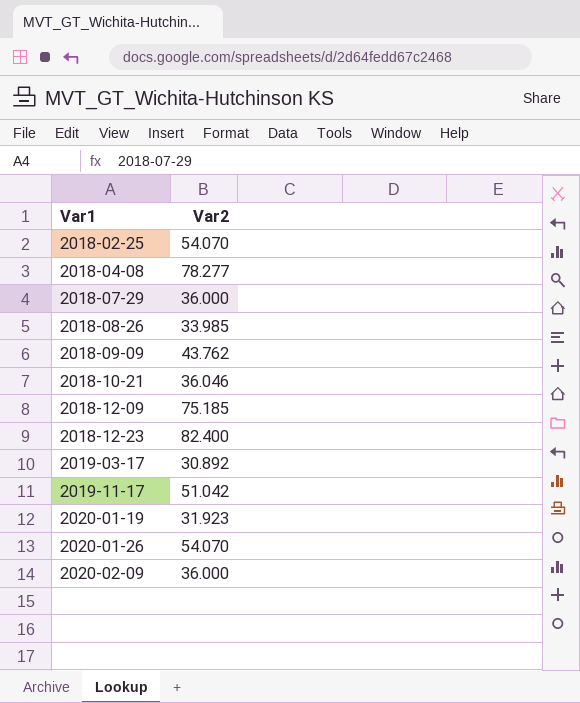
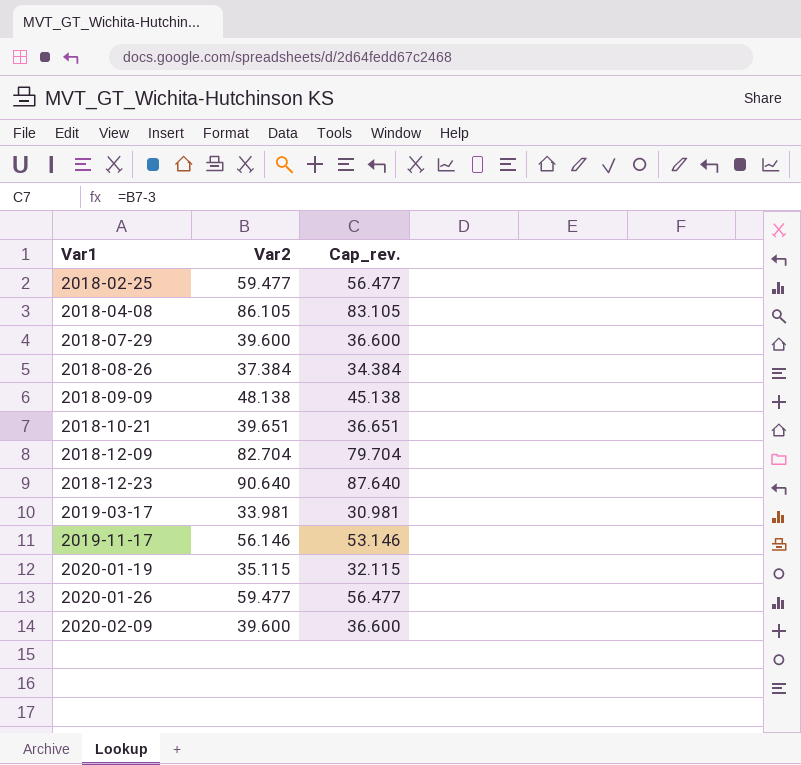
column Cap_rev. | formula: none -> [Var2] - 3
2018-02-25 | Var2: 54.070 -> 59.477
2018-04-08 | Var2: 78.277 -> 86.105
2018-07-29 | Var2: 36.000 -> 39.600
2018-08-26 | Var2: 33.985 -> 37.384
2018-09-09 | Var2: 43.762 -> 48.138
2018-10-21 | Var2: 36.046 -> 39.651
2018-12-09 | Var2: 75.185 -> 82.704
2018-12-23 | Var2: 82.400 -> 90.640
2019-03-17 | Var2: 30.892 -> 33.981
2019-11-17 | Var2: 51.042 -> 56.146
2020-01-19 | Var2: 31.923 -> 35.115
2020-01-26 | Var2: 54.070 -> 59.477
2020-02-09 | Var2: 36.000 -> 39.600

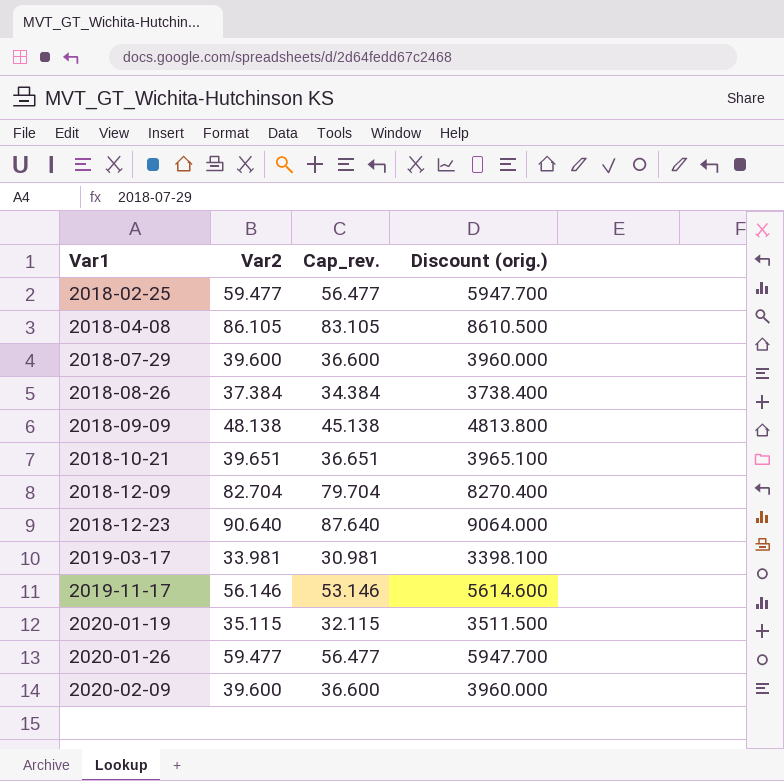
column Discount (orig.) | formula: none -> [Var2] * 100

